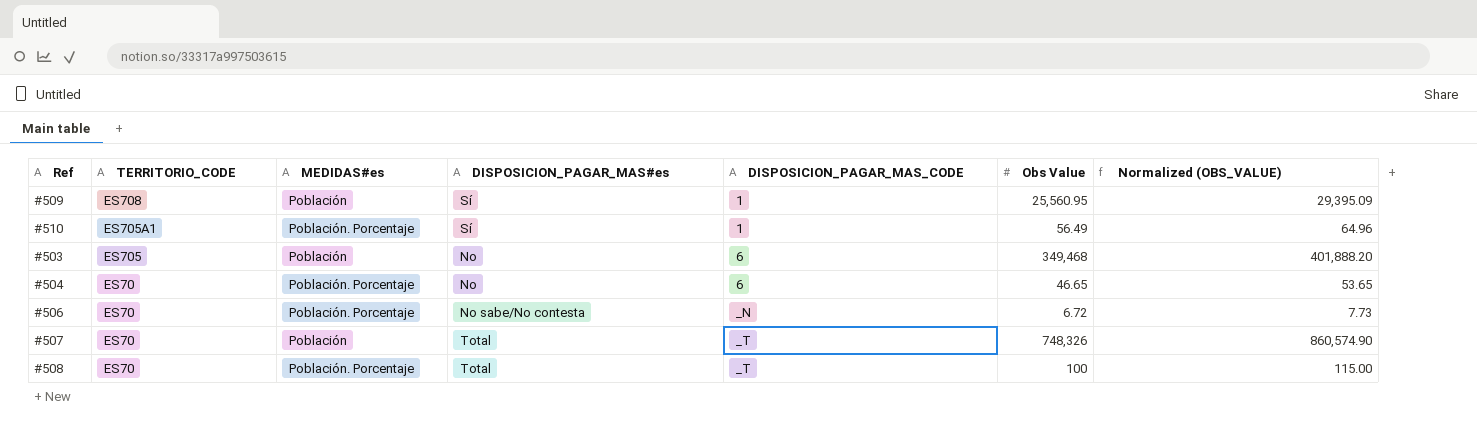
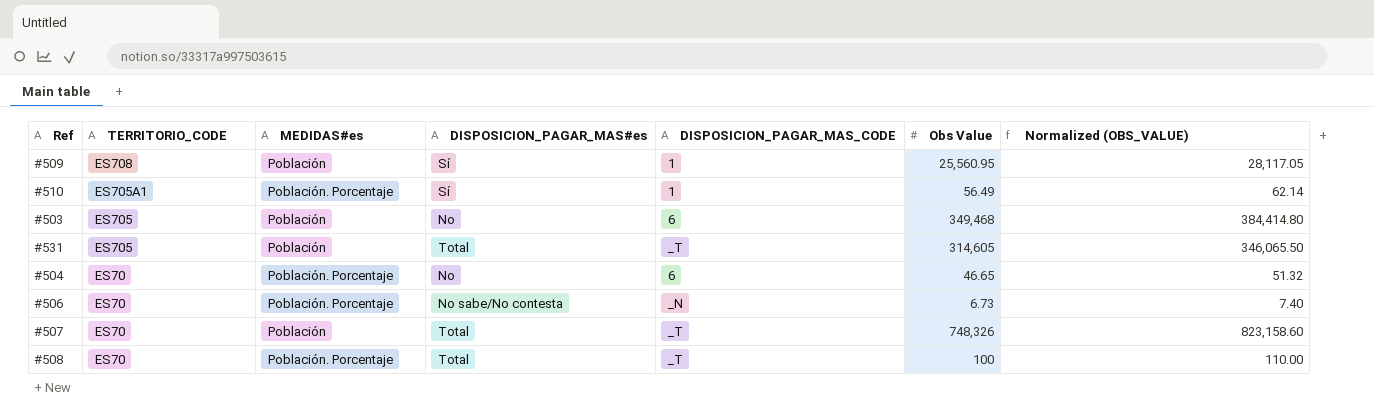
column Normalized (OBS_VALUE) | formula: [Obs Value] * 1.15 -> [Obs Value] * 1.1
row #531: none -> ES705 | Población | Total | _T | 314,605 | 346,065.50
#506 | Obs Value: 6.72 -> 6.73

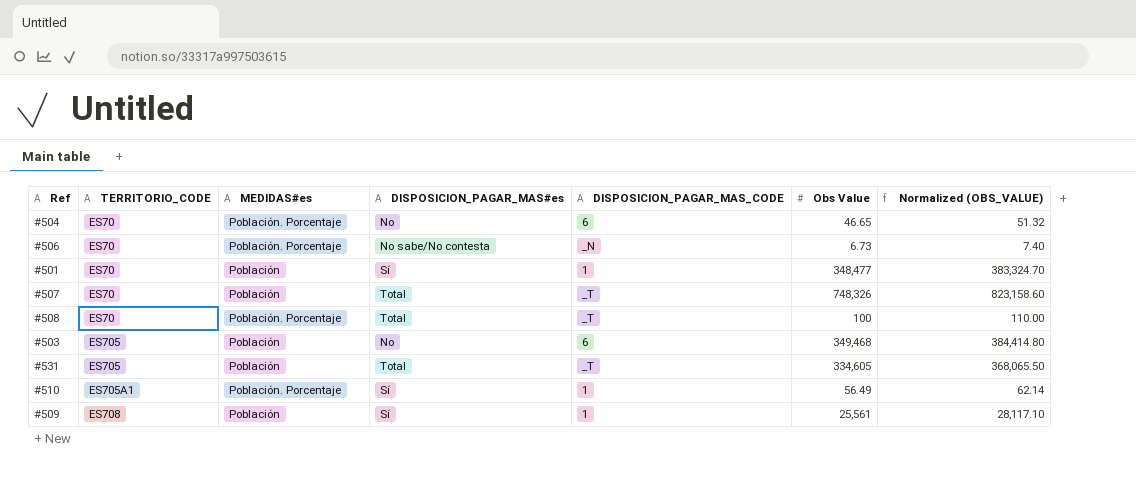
row order: TERRITORIO_CODE descending -> TERRITORIO_CODE ascending
row #501: none -> ES70 | Población | Sí | 1 | 348,477 | 383,324.70
#531 | Obs Value: 314,605 -> 334,605
#531 | Normalized (OBS_VALUE): 346,065.50 -> 368,065.50
#509 | Obs Value: 25,560.95 -> 25,561
#509 | Normalized (OBS_VALUE): 28,117.05 -> 28,117.10

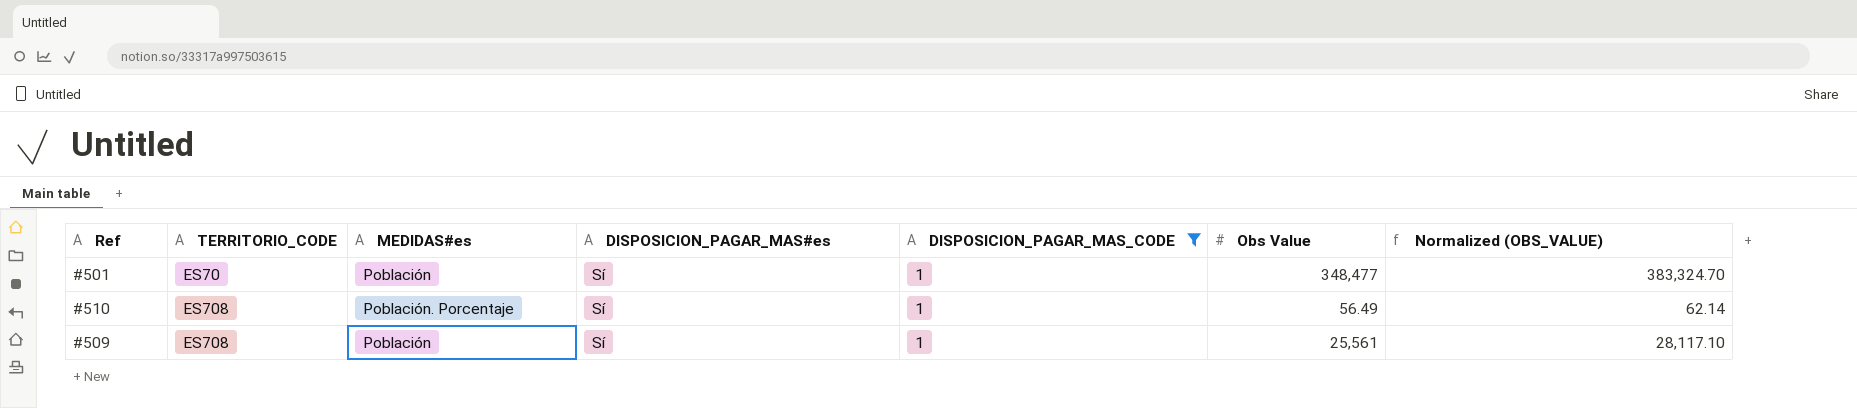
filter: none -> DISPOSICION_PAGAR_MAS_CODE = 1
#510 | TERRITORIO_CODE: ES705A1 -> ES708

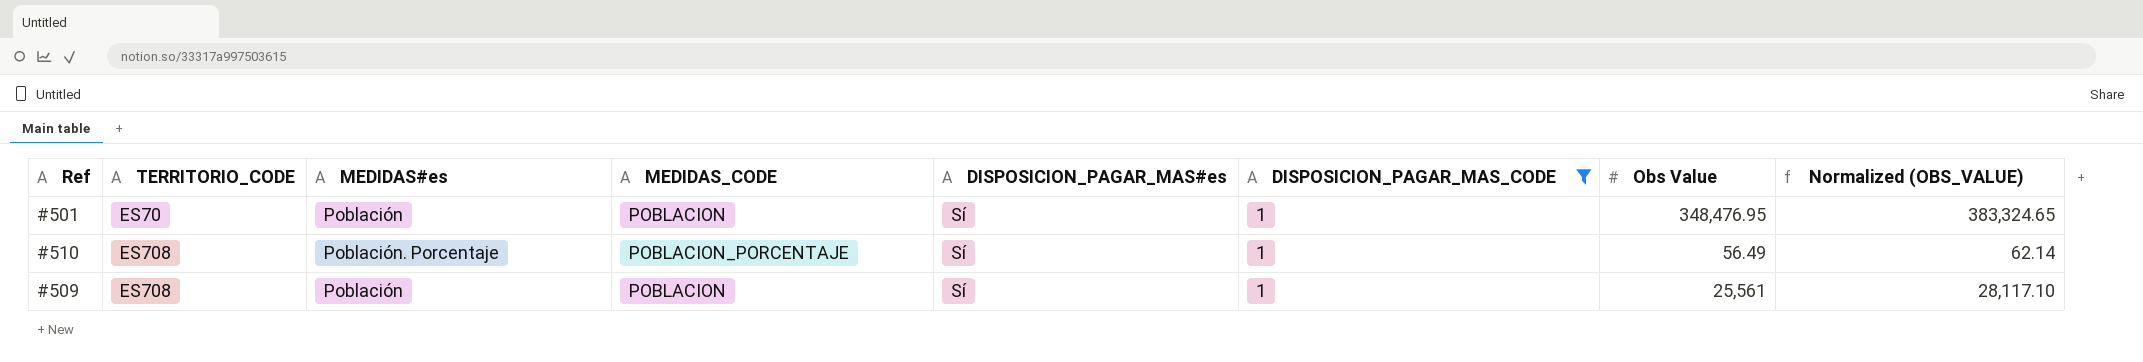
column MEDIDAS_CODE | position: none -> 4
#501 | Obs Value: 348,477 -> 348,476.95
#501 | Normalized (OBS_VALUE): 383,324.70 -> 383,324.65

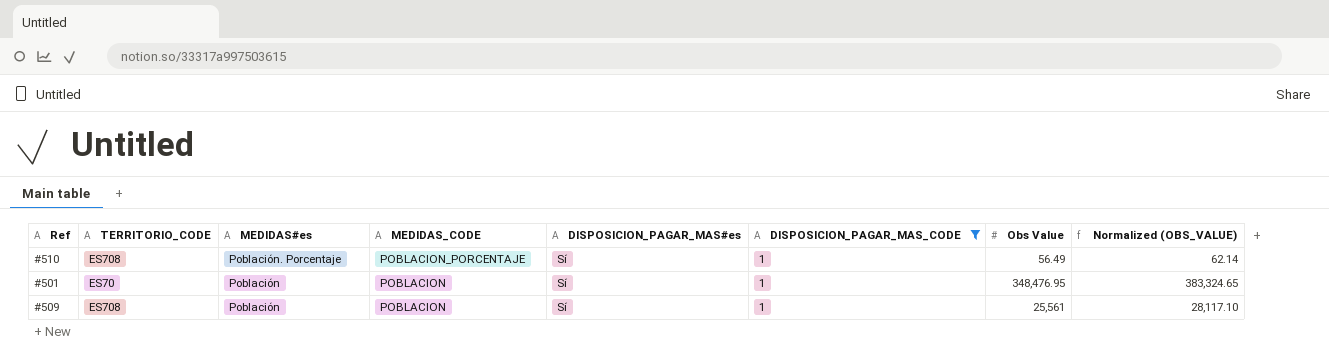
row order: TERRITORIO_CODE ascending -> MEDIDAS#es descending

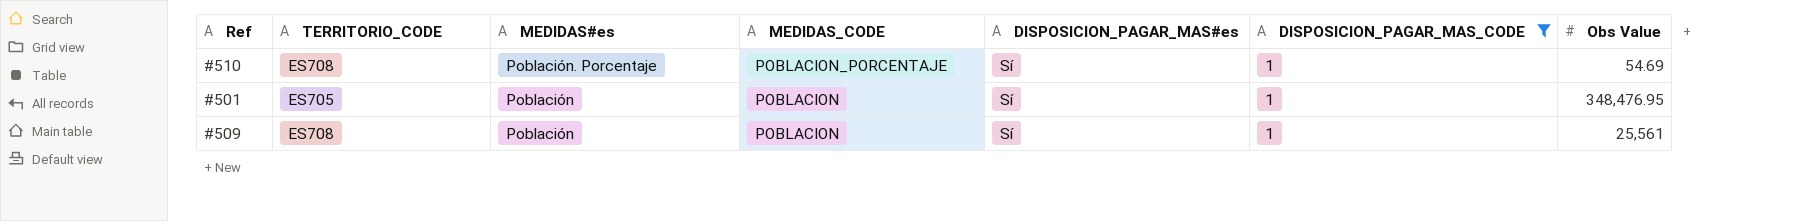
column Normalized (OBS_VALUE) | formula: [Obs Value] * 1.1 -> none
#510 | Obs Value: 56.49 -> 54.69
#501 | TERRITORIO_CODE: ES70 -> ES705

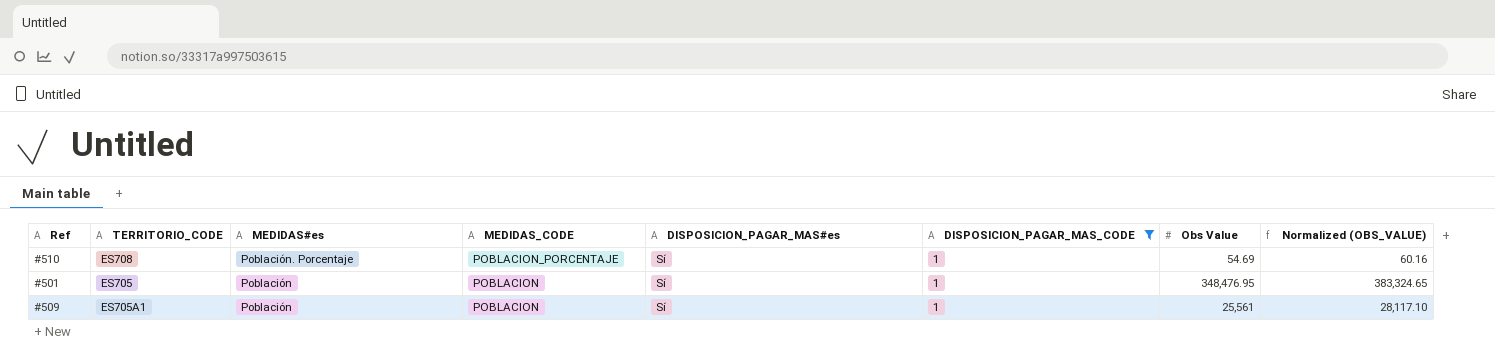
column Normalized (OBS_VALUE) | formula: none -> [Obs Value] * 1.1
#509 | TERRITORIO_CODE: ES708 -> ES705A1

